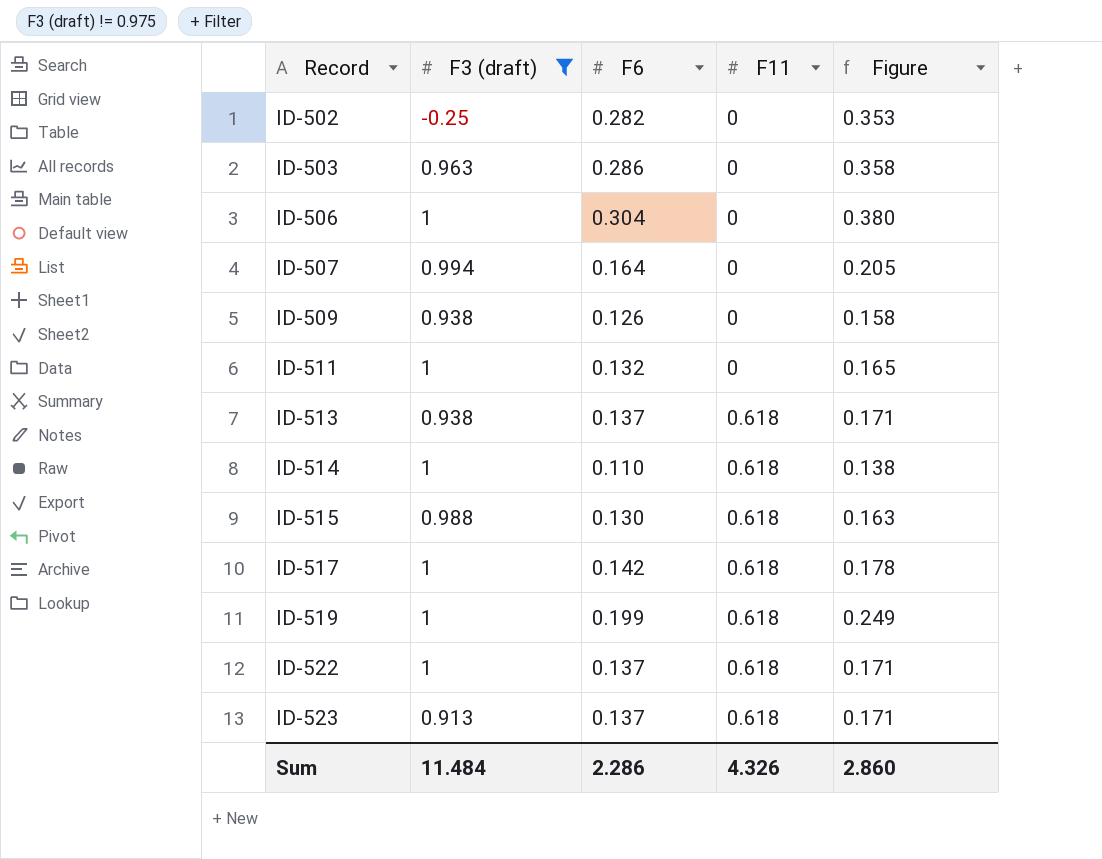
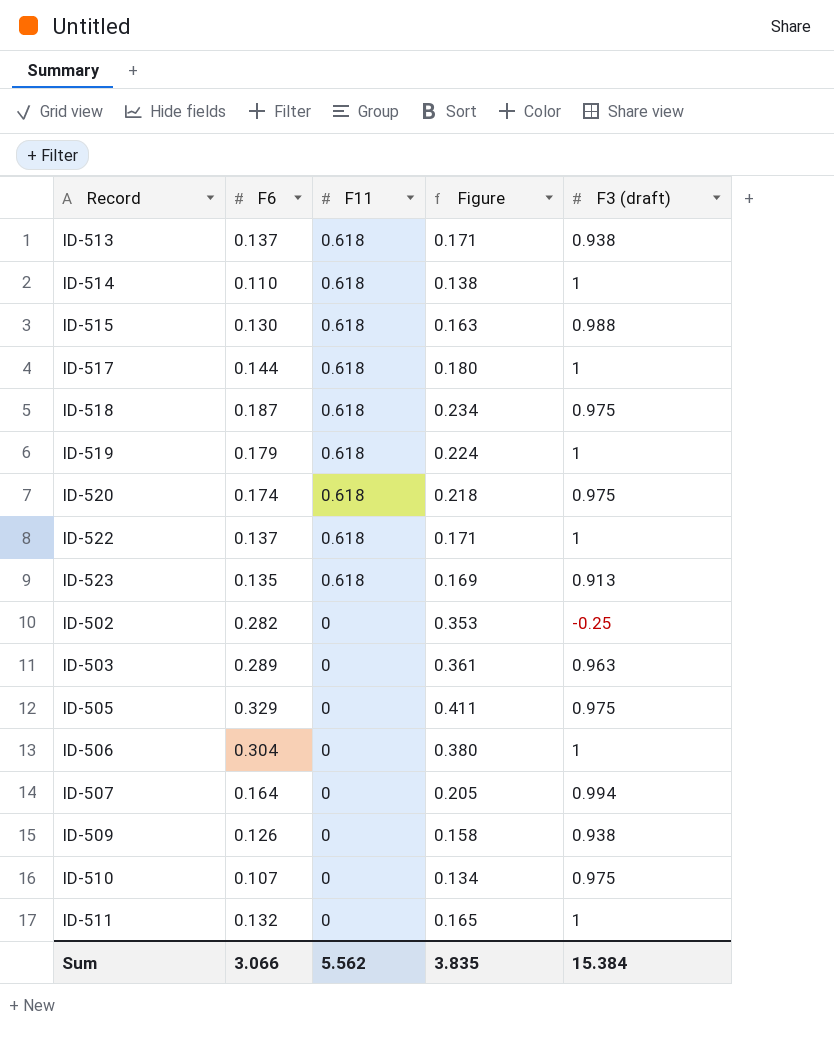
filter: F3 (draft) != 0.975 -> none
row order: Record ascending -> F11 descending
column F3 (draft) | position: 2 -> 5
ID-517 | F6: 0.142 -> 0.144
ID-517 | Figure: 0.178 -> 0.180
ID-519 | F6: 0.199 -> 0.179
ID-519 | Figure: 0.249 -> 0.224
ID-523 | F6: 0.137 -> 0.135
ID-523 | Figure: 0.171 -> 0.169
ID-503 | F6: 0.286 -> 0.289
ID-503 | Figure: 0.358 -> 0.361
Sum | F6: 2.286 -> 3.066
Sum | F11: 4.326 -> 5.562
Sum | Figure: 2.860 -> 3.835
Sum | F3 (draft): 11.484 -> 15.384

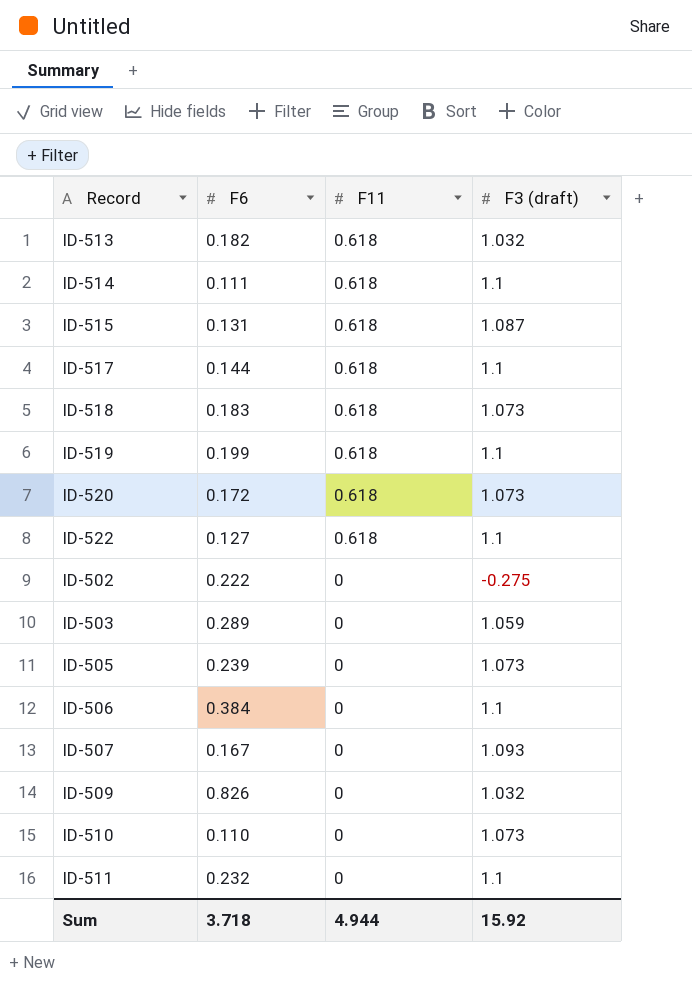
column Figure | formula: [F6] * 1.25 -> none
row ID-523: 0.135 | 0.618 | 0.169 | 0.913 -> none
ID-513 | F6: 0.137 -> 0.182
ID-513 | F3 (draft): 0.938 -> 1.032
ID-514 | F6: 0.110 -> 0.111
ID-514 | F3 (draft): 1 -> 1.1
ID-515 | F6: 0.130 -> 0.131
ID-515 | F3 (draft): 0.988 -> 1.087
ID-517 | F3 (draft): 1 -> 1.1
ID-518 | F6: 0.187 -> 0.183
ID-518 | F3 (draft): 0.975 -> 1.073
ID-519 | F6: 0.179 -> 0.199
ID-519 | F3 (draft): 1 -> 1.1
ID-520 | F6: 0.174 -> 0.172
ID-520 | F3 (draft): 0.975 -> 1.073
ID-522 | F6: 0.137 -> 0.127
ID-522 | F3 (draft): 1 -> 1.1
ID-502 | F6: 0.282 -> 0.222
ID-502 | F3 (draft): -0.25 -> -0.275
ID-503 | F3 (draft): 0.963 -> 1.059
ID-505 | F6: 0.329 -> 0.239
ID-505 | F3 (draft): 0.975 -> 1.073
ID-506 | F6: 0.304 -> 0.384
ID-506 | F3 (draft): 1 -> 1.1
ID-507 | F6: 0.164 -> 0.167
ID-507 | F3 (draft): 0.994 -> 1.093
ID-509 | F6: 0.126 -> 0.826
ID-509 | F3 (draft): 0.938 -> 1.032
ID-510 | F6: 0.107 -> 0.110
ID-510 | F3 (draft): 0.975 -> 1.073
ID-511 | F6: 0.132 -> 0.232
ID-511 | F3 (draft): 1 -> 1.1
Sum | F6: 3.066 -> 3.718
Sum | F11: 5.562 -> 4.944
Sum | F3 (draft): 15.384 -> 15.92

